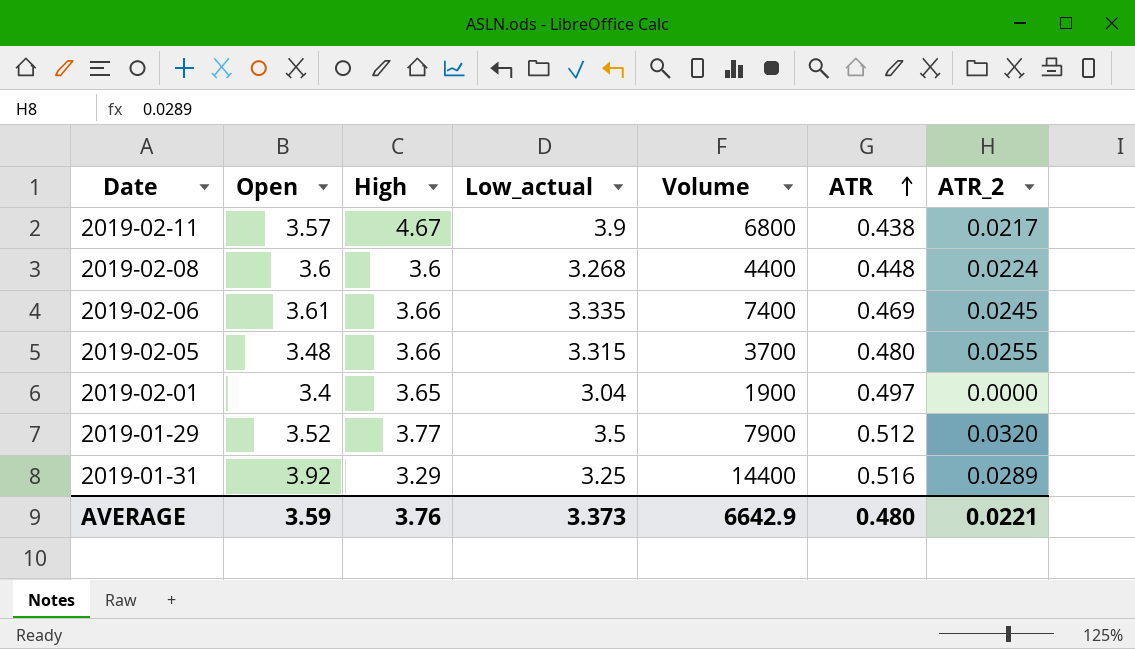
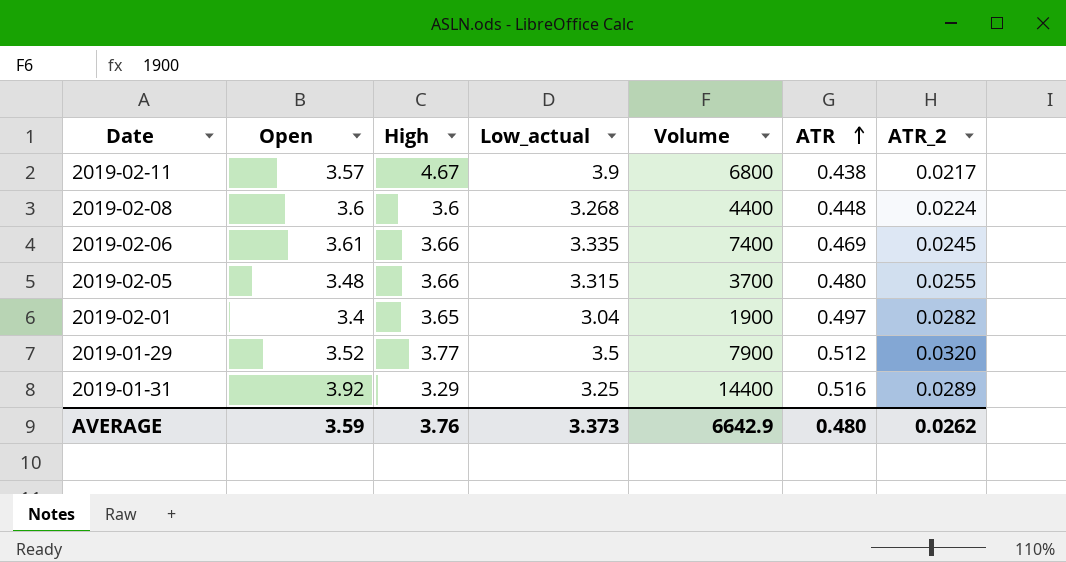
2019-02-01 | ATR_2: 0.0000 -> 0.0282
AVERAGE | ATR_2: 0.0221 -> 0.0262

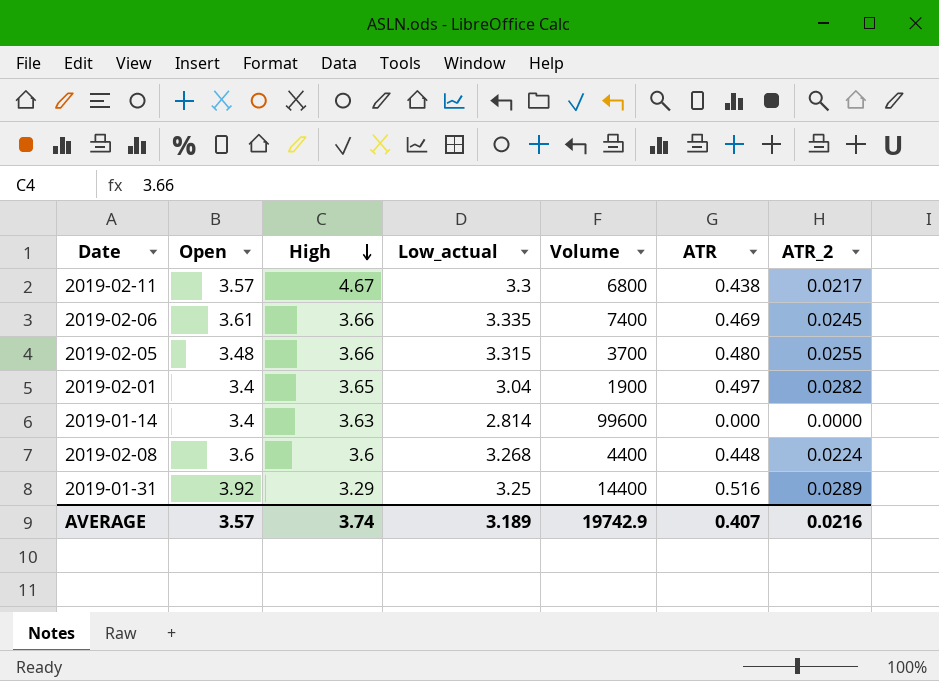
row order: ATR ascending -> High descending
row 2019-01-29: 3.52 | 3.77 | 3.5 | 7900 | 0.512 | 0.0320 -> none
2019-02-11 | Low_actual: 3.9 -> 3.3
row 2019-01-14: none -> 3.4 | 3.63 | 2.814 | 99600 | 0.000 | 0.0000
AVERAGE | Open: 3.59 -> 3.57
AVERAGE | High: 3.76 -> 3.74
AVERAGE | Low_actual: 3.373 -> 3.189
AVERAGE | Volume: 6642.9 -> 19742.9
AVERAGE | ATR: 0.480 -> 0.407
AVERAGE | ATR_2: 0.0262 -> 0.0216

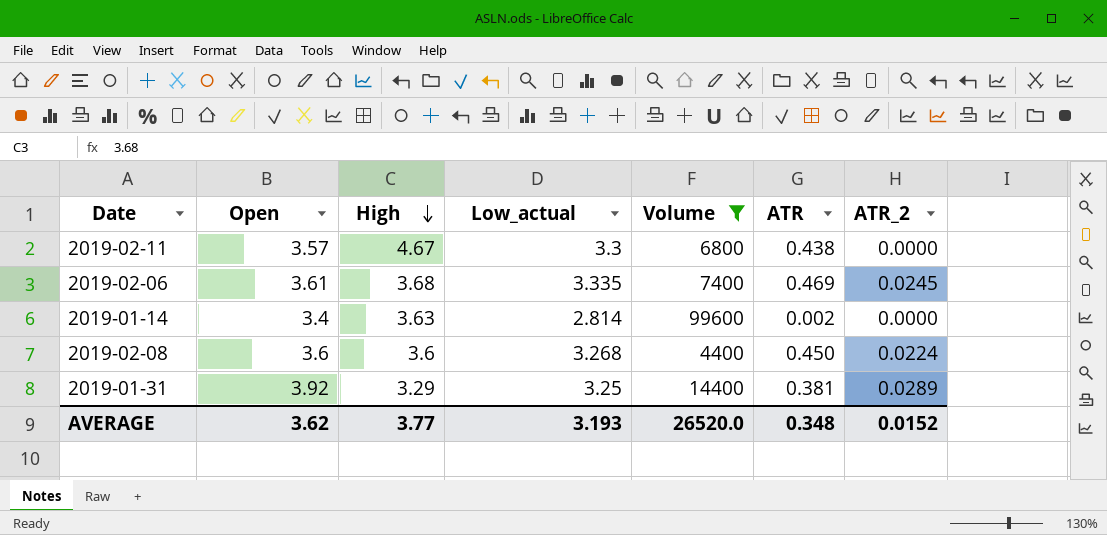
filter: none -> Volume >= 4400
2019-02-11 | ATR_2: 0.0217 -> 0.0000
2019-02-06 | High: 3.66 -> 3.68
2019-01-14 | ATR: 0.000 -> 0.002
2019-02-08 | ATR: 0.448 -> 0.450
2019-01-31 | ATR: 0.516 -> 0.381
AVERAGE | Open: 3.57 -> 3.62
AVERAGE | High: 3.74 -> 3.77
AVERAGE | Low_actual: 3.189 -> 3.193
AVERAGE | Volume: 19742.9 -> 26520.0
AVERAGE | ATR: 0.407 -> 0.348
AVERAGE | ATR_2: 0.0216 -> 0.0152

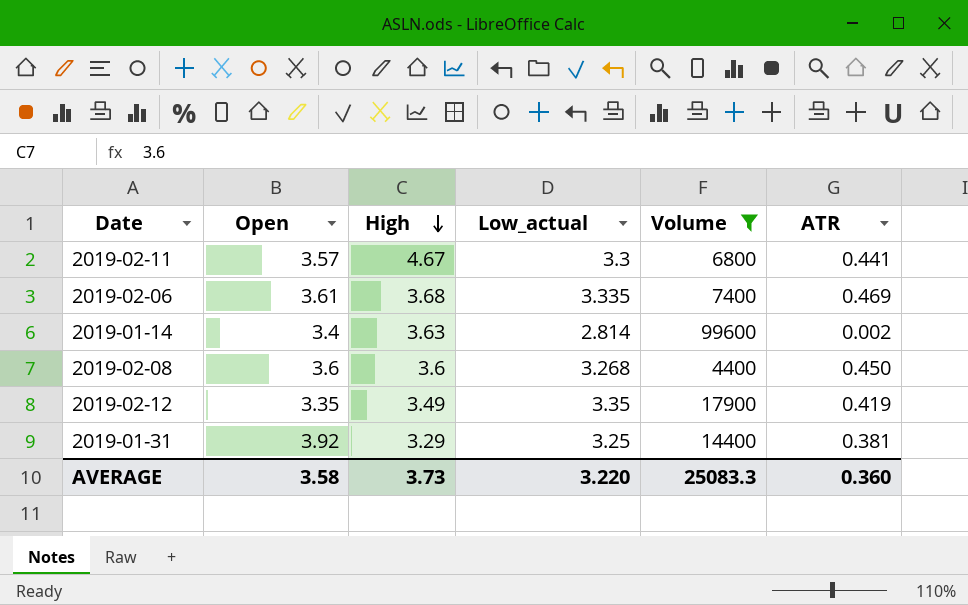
column ATR_2 | position: 7 -> none
2019-02-11 | ATR: 0.438 -> 0.441
row 2019-02-12: none -> 3.35 | 3.49 | 3.35 | 17900 | 0.419
AVERAGE | Open: 3.62 -> 3.58
AVERAGE | High: 3.77 -> 3.73
AVERAGE | Low_actual: 3.193 -> 3.220
AVERAGE | Volume: 26520.0 -> 25083.3
AVERAGE | ATR: 0.348 -> 0.360

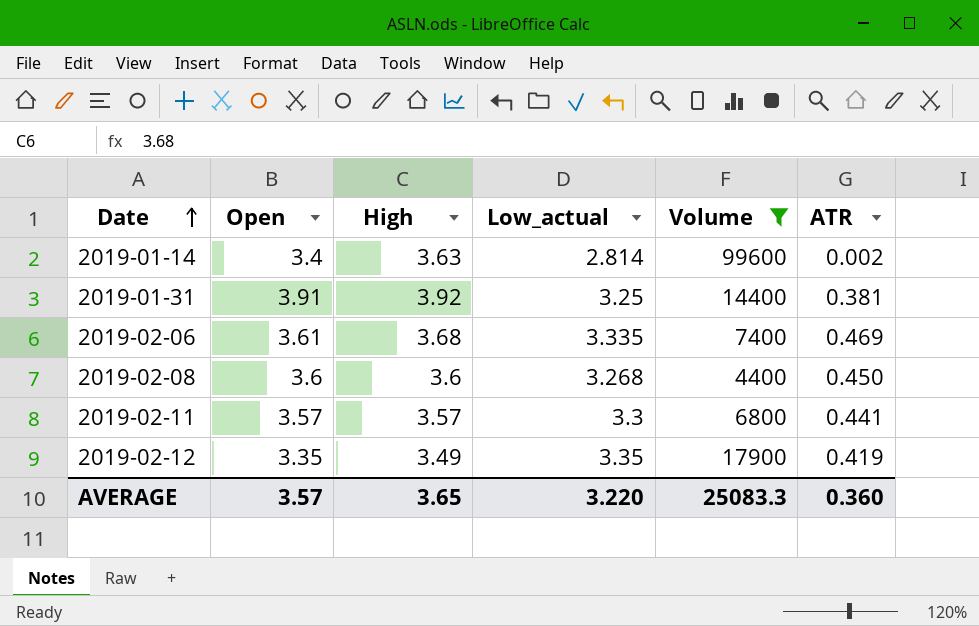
row order: High descending -> Date ascending
2019-01-31 | Open: 3.92 -> 3.91
2019-01-31 | High: 3.29 -> 3.92
2019-02-11 | High: 4.67 -> 3.57
AVERAGE | Open: 3.58 -> 3.57
AVERAGE | High: 3.73 -> 3.65

